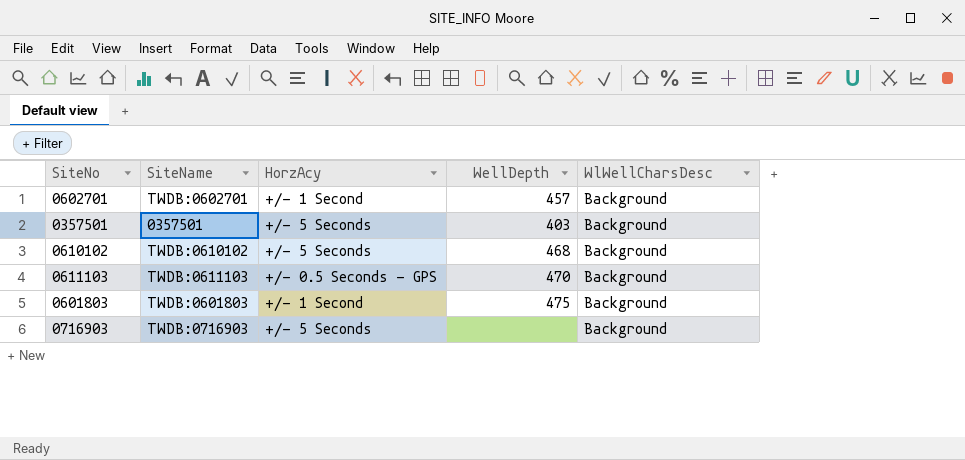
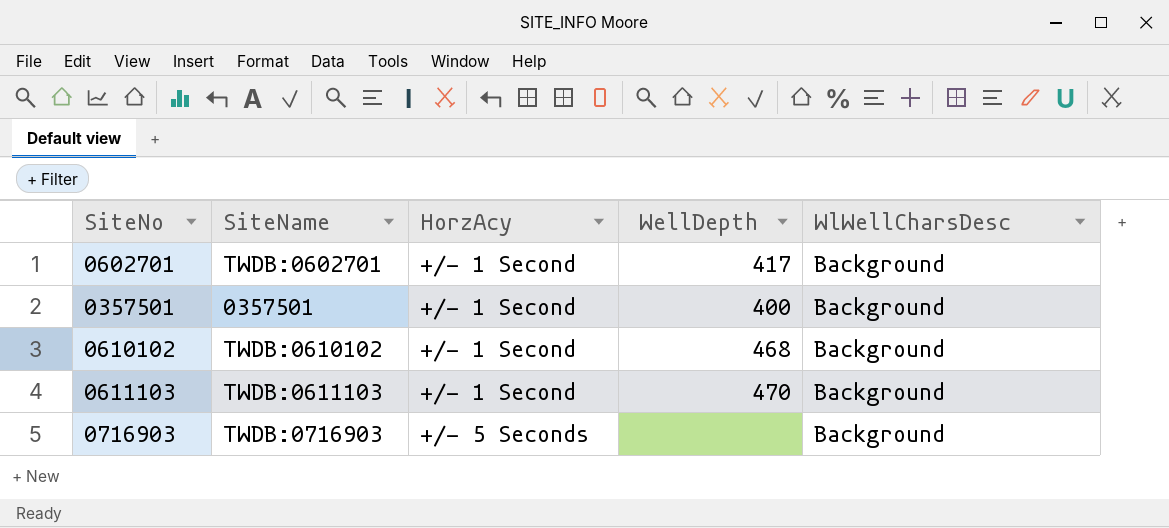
row 0601803: TWDB:0601803 | +/- 1 Second | 475 | Background -> none
0602701 | WellDepth: 457 -> 417
0357501 | HorzAcy: +/- 5 Seconds -> +/- 1 Second
0357501 | WellDepth: 403 -> 400
0610102 | HorzAcy: +/- 5 Seconds -> +/- 1 Second
0611103 | HorzAcy: +/- 0.5 Seconds - GPS -> +/- 1 Second

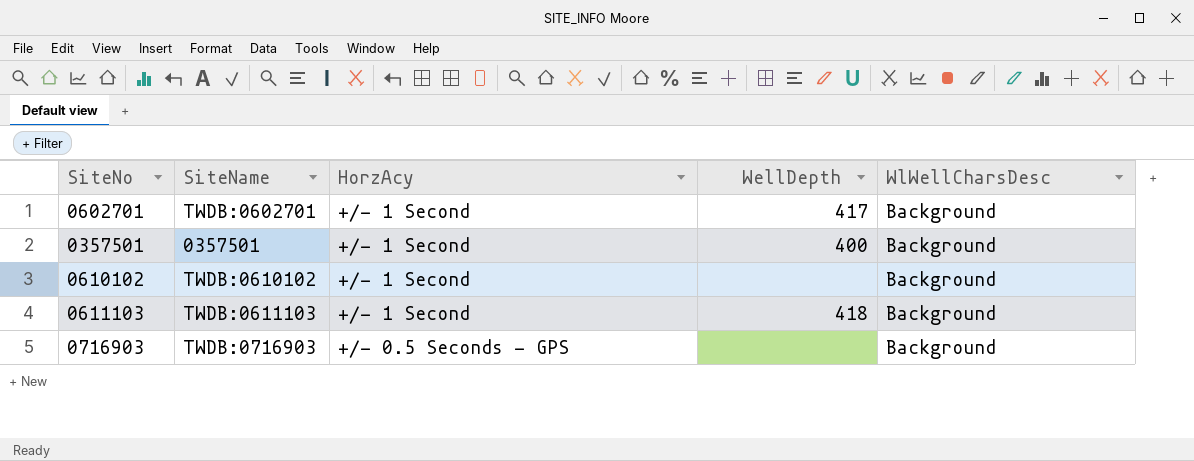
0610102 | WellDepth: 468 -> none
0611103 | WellDepth: 470 -> 418
0716903 | HorzAcy: +/- 5 Seconds -> +/- 0.5 Seconds - GPS

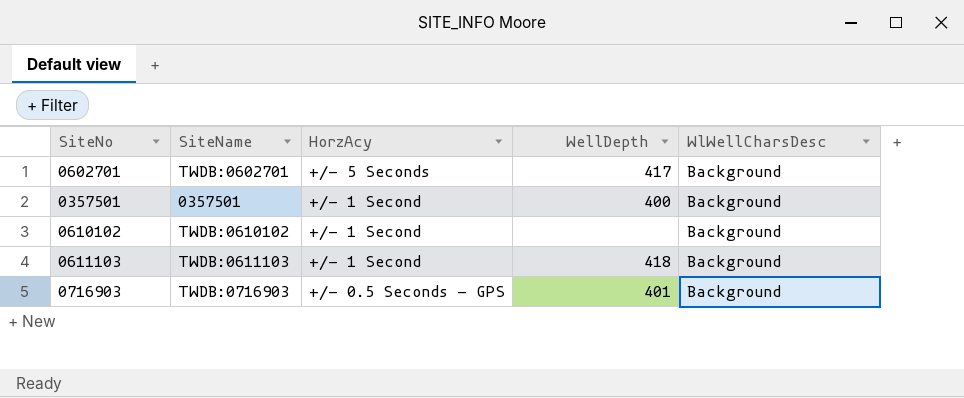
0602701 | HorzAcy: +/- 1 Second -> +/- 5 Seconds
0716903 | WellDepth: none -> 401

